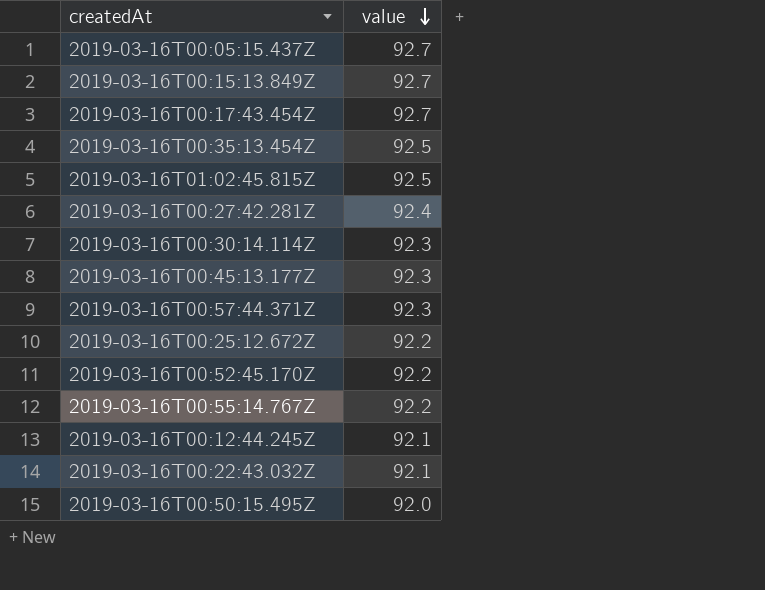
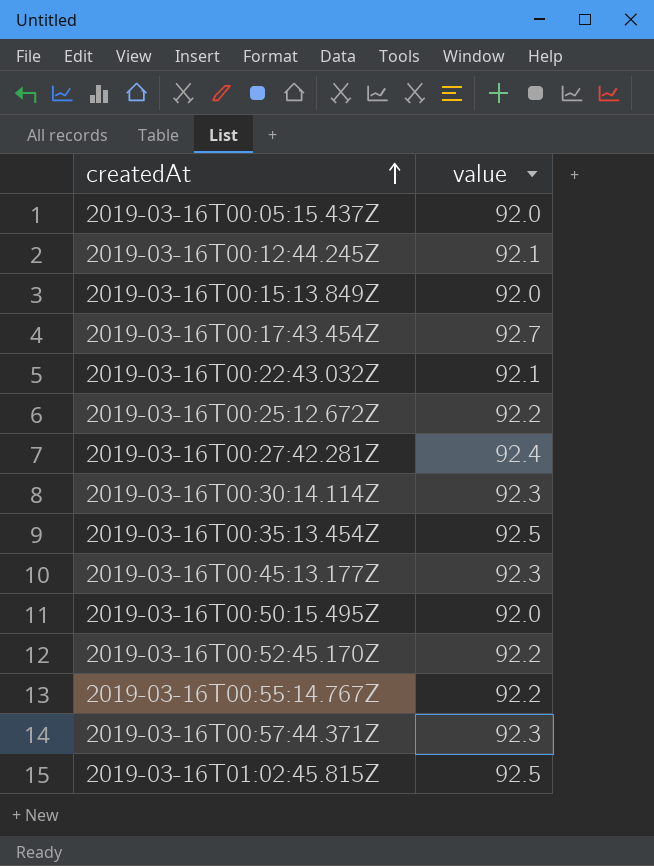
row order: value descending -> createdAt ascending
2019-03-16T00:05:15.437Z | value: 92.7 -> 92.0
2019-03-16T00:15:13.849Z | value: 92.7 -> 92.0

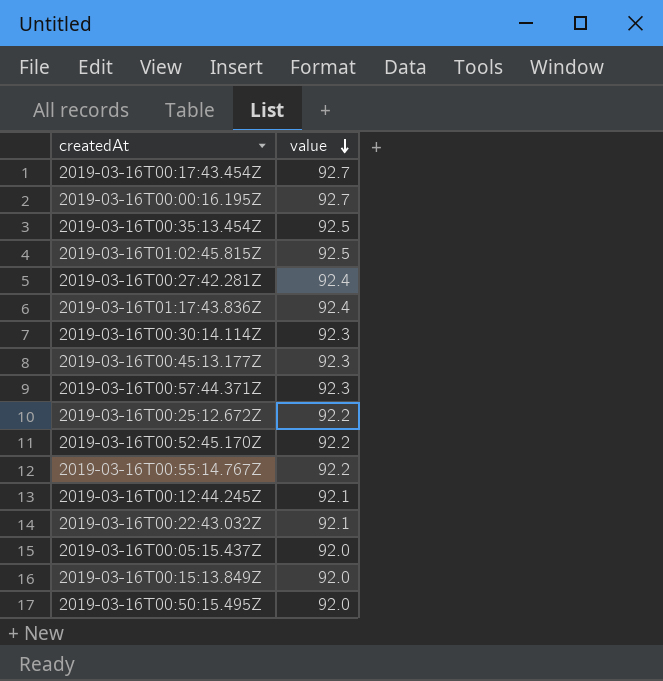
row order: createdAt ascending -> value descending
row 2019-03-16T00:00:16.195Z: none -> 92.7
row 2019-03-16T01:17:43.836Z: none -> 92.4

